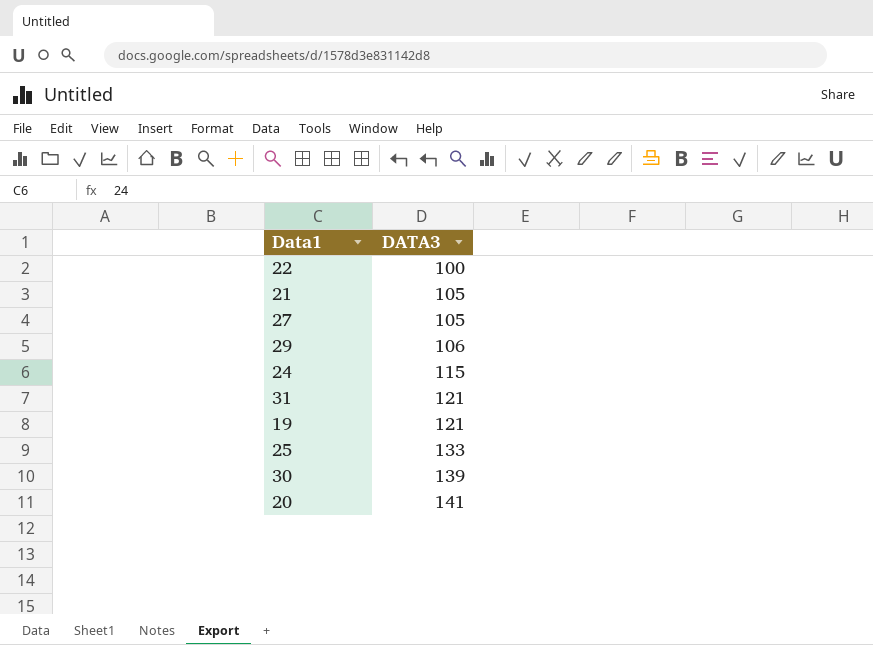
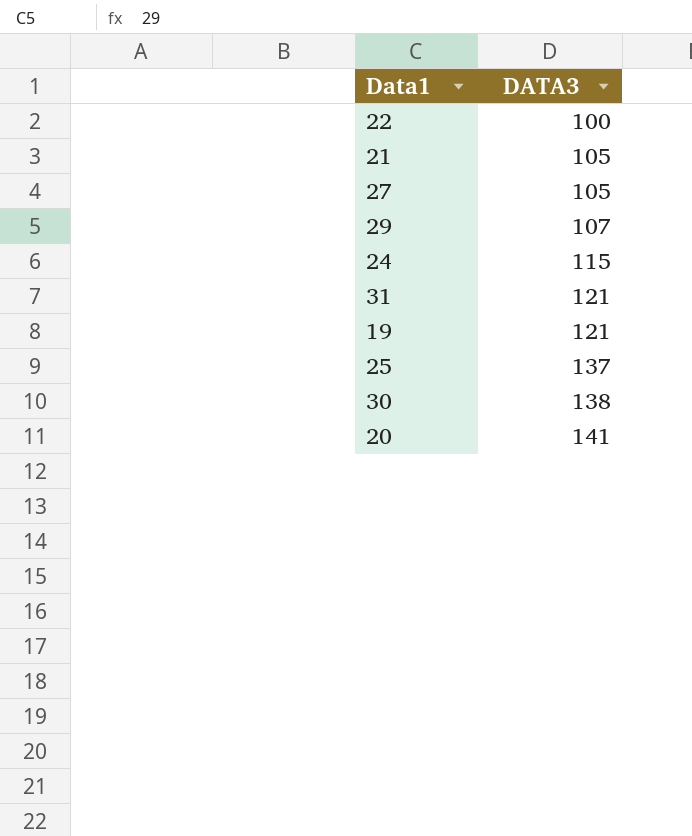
29 | DATA3: 106 -> 107
25 | DATA3: 133 -> 137
30 | DATA3: 139 -> 138

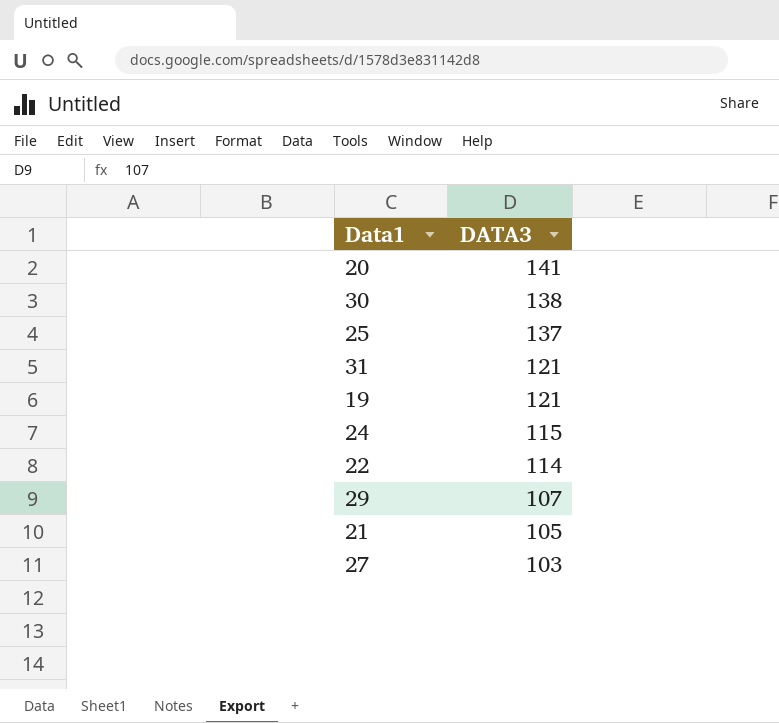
row order: DATA3 ascending -> DATA3 descending
22 | DATA3: 100 -> 114
27 | DATA3: 105 -> 103

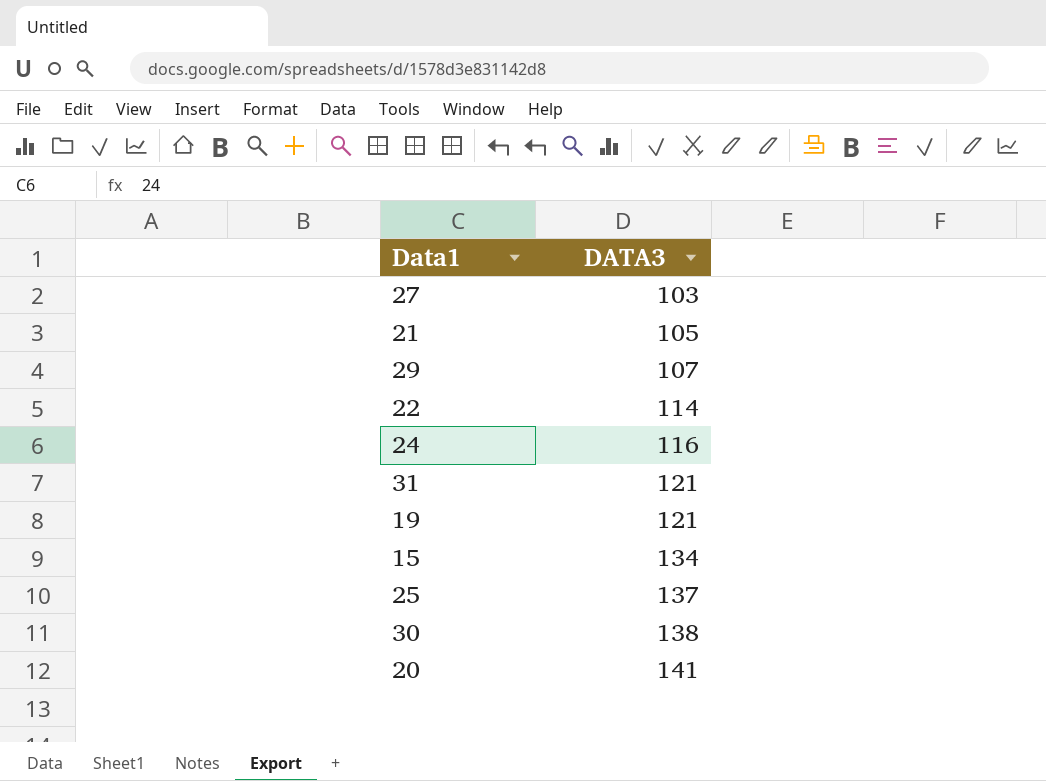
row order: DATA3 descending -> DATA3 ascending
24 | DATA3: 115 -> 116
row 15: none -> 134

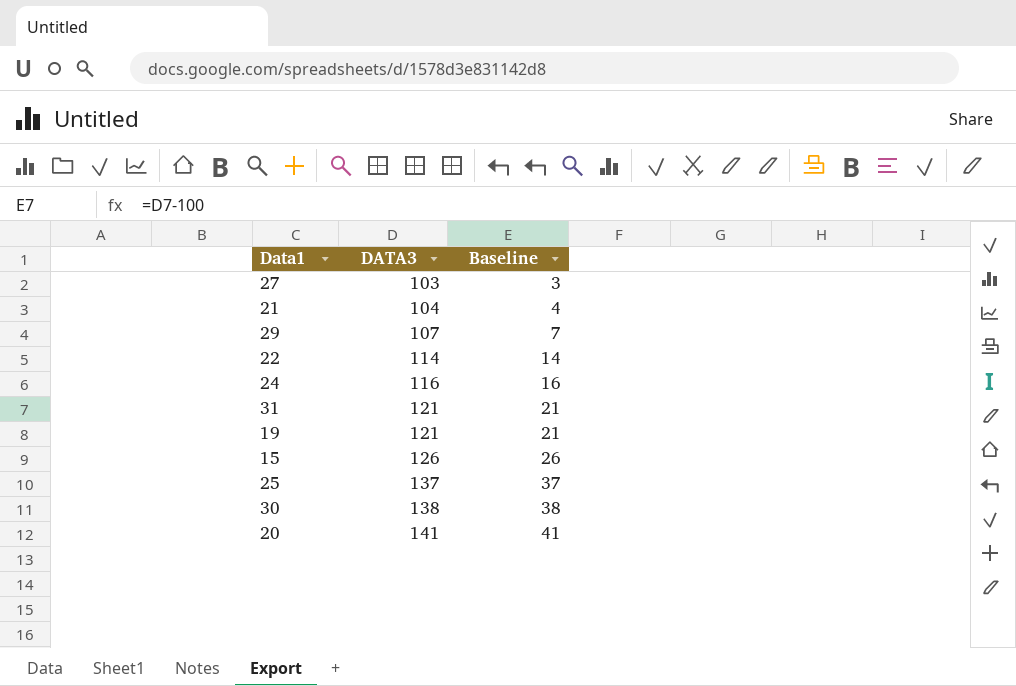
column Baseline | formula: none -> [DATA3] - 100
21 | DATA3: 105 -> 104
15 | DATA3: 134 -> 126

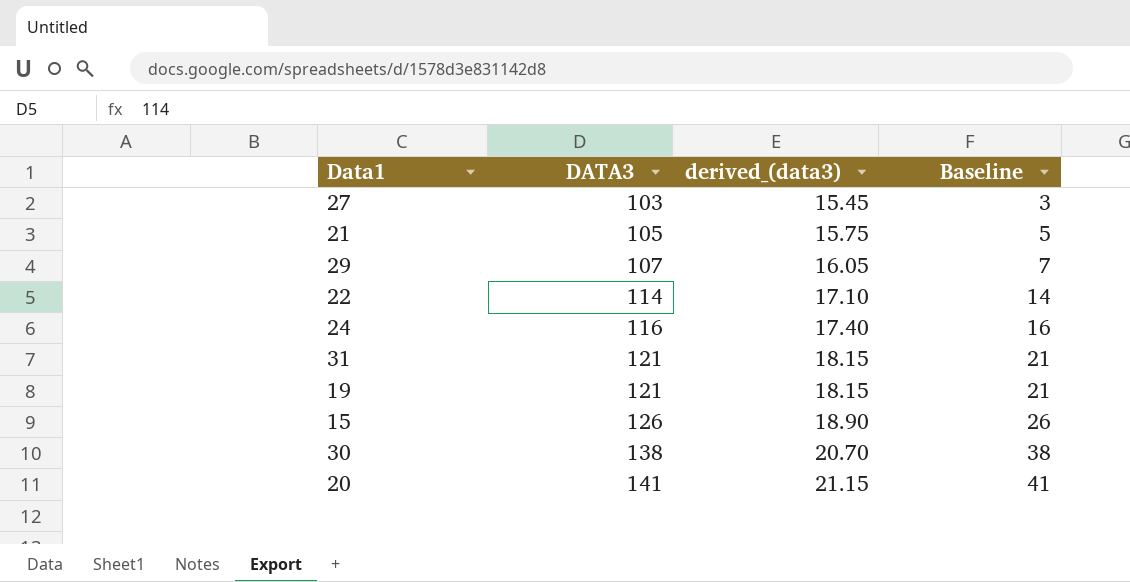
column derived_(data3) | formula: none -> [DATA3] * 0.15
row 25: 137 | 37 -> none
21 | DATA3: 104 -> 105
21 | Baseline: 4 -> 5

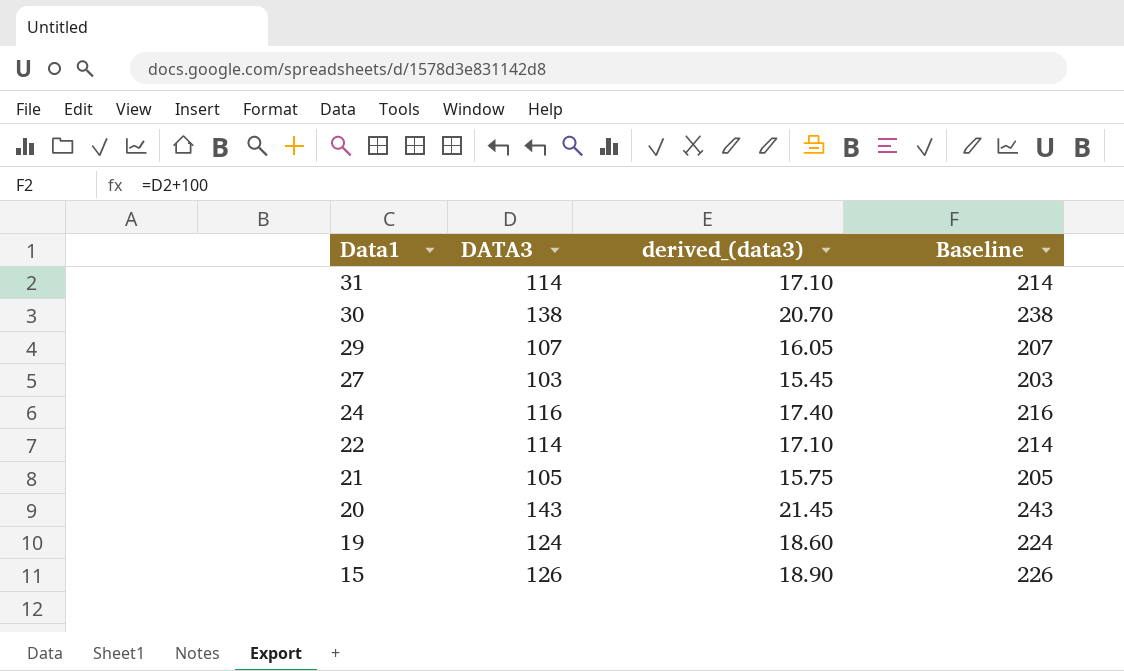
row order: DATA3 ascending -> Data1 descending
column Baseline | formula: [DATA3] - 100 -> [DATA3] + 100
31 | DATA3: 121 -> 114
31 | derived_(data3): 18.15 -> 17.10
20 | DATA3: 141 -> 143
20 | derived_(data3): 21.15 -> 21.45
19 | DATA3: 121 -> 124
19 | derived_(data3): 18.15 -> 18.60

